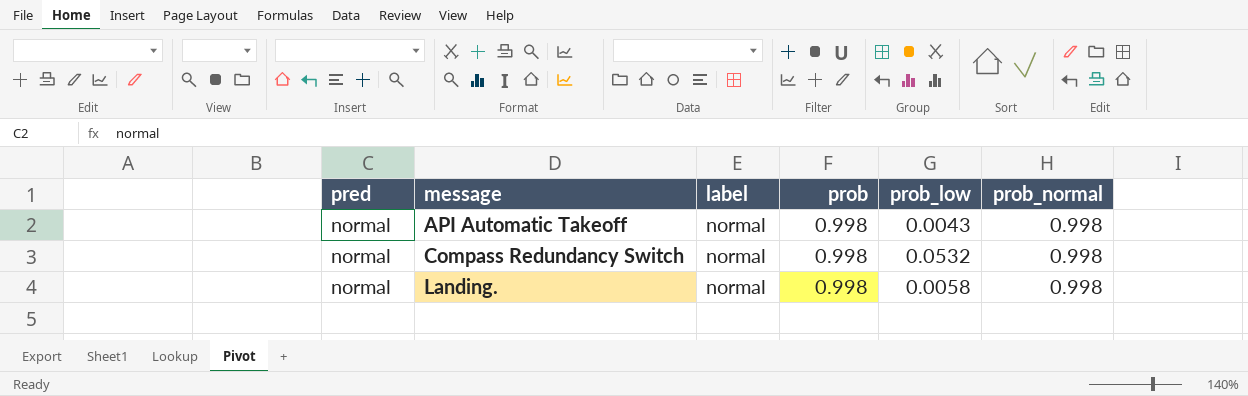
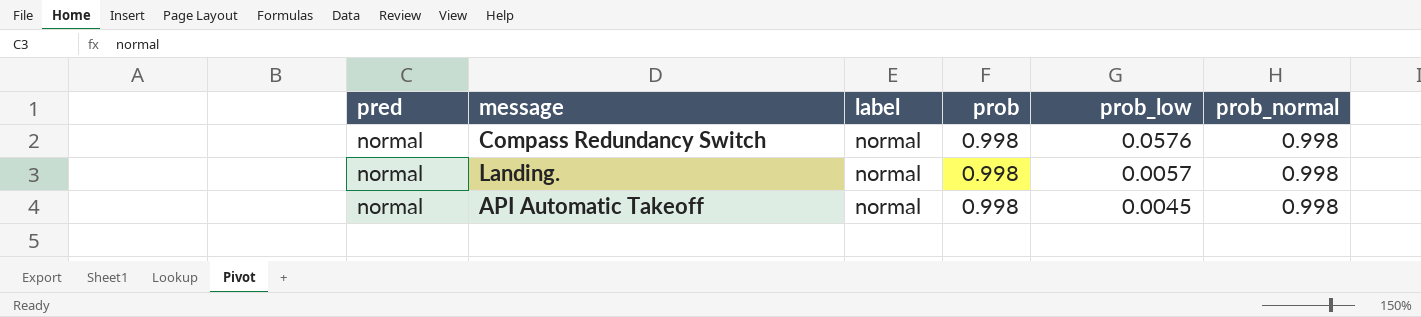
row order: message ascending -> prob_low descending
Compass Redundancy Switch | prob_low: 0.0532 -> 0.0576
Landing. | prob_low: 0.0058 -> 0.0057
API Automatic Takeoff | prob_low: 0.0043 -> 0.0045

